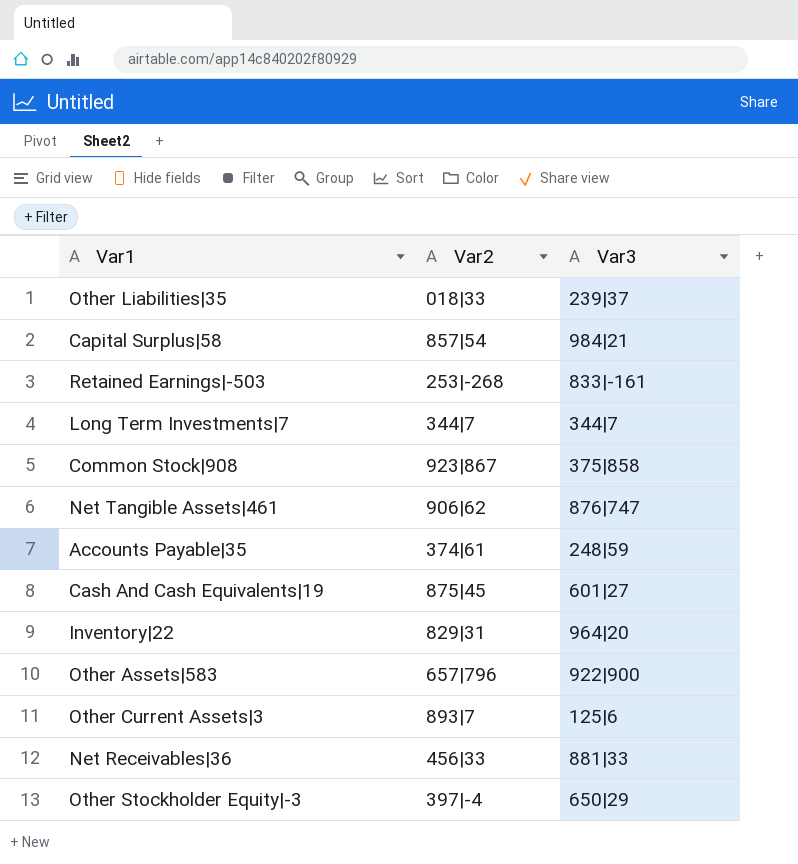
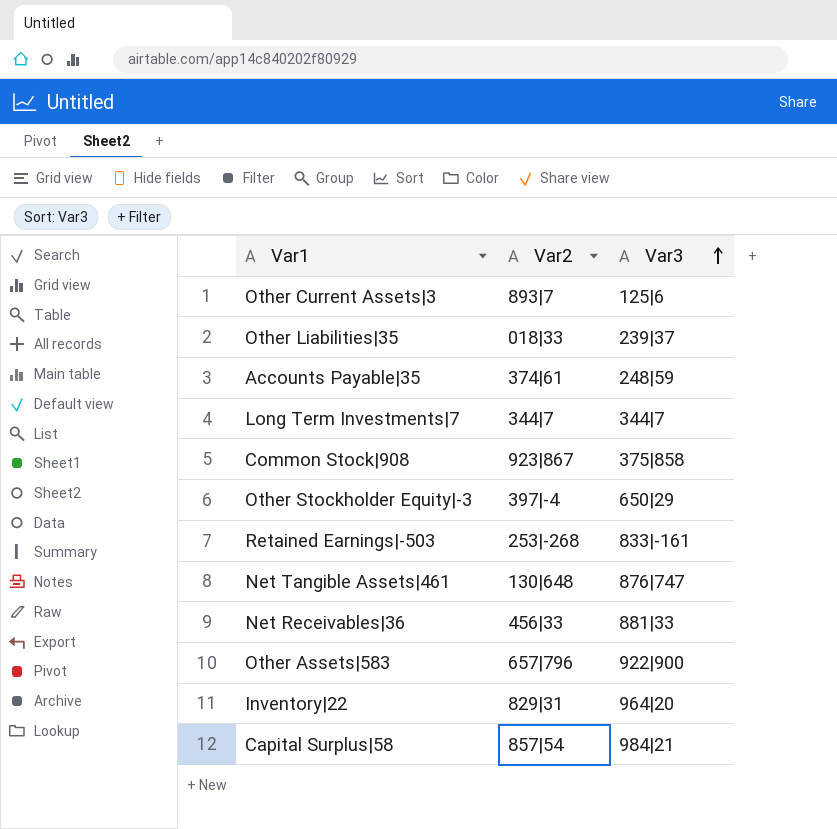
row order: none -> Var3 ascending
row Cash And Cash Equivalents|19: 875|45 | 601|27 -> none
Net Tangible Assets|461 | Var2: 906|62 -> 130|648

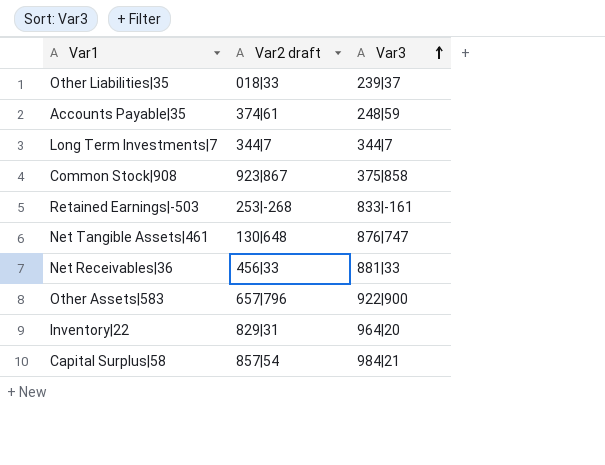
column name: Var2 -> Var2 draft
row Other Current Assets|3: 893|7 | 125|6 -> none
row Other Stockholder Equity|-3: 397|-4 | 650|29 -> none

